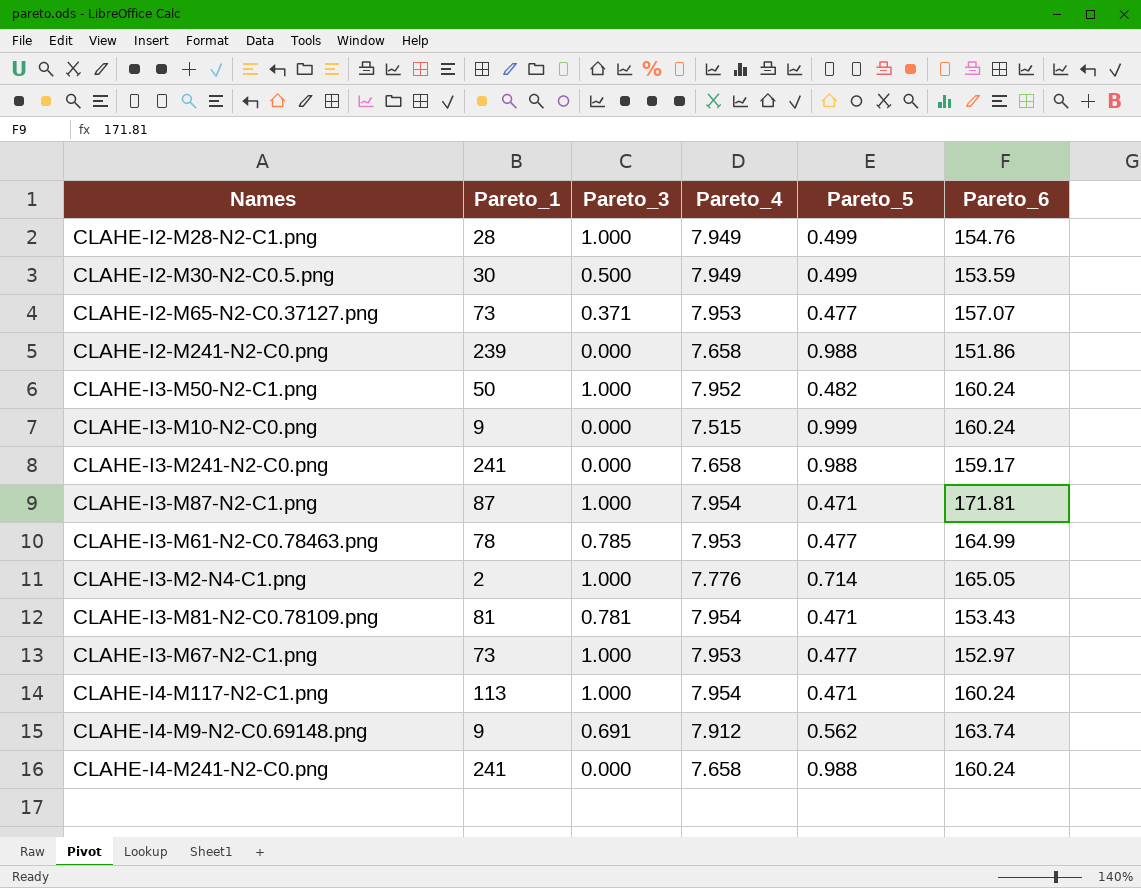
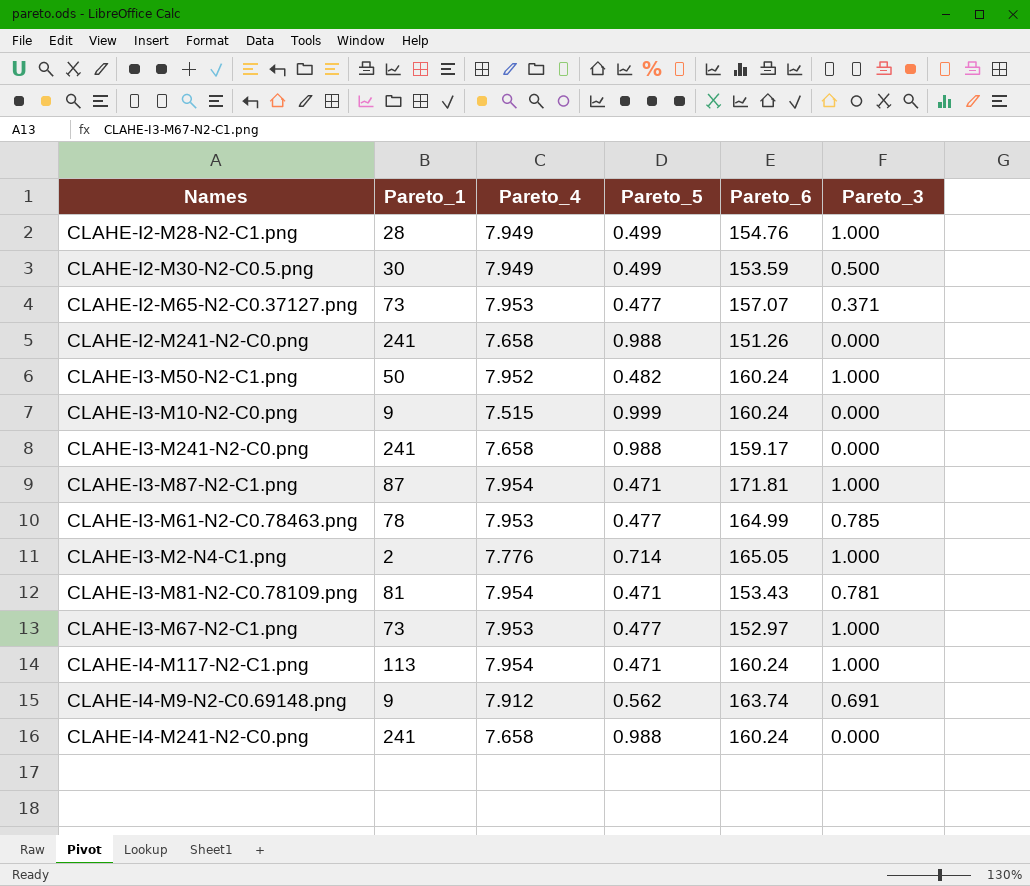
column Pareto_3 | position: 3 -> 6
CLAHE-I2-M241-N2-C0.png | Pareto_1: 239 -> 241
CLAHE-I2-M241-N2-C0.png | Pareto_6: 151.86 -> 151.26

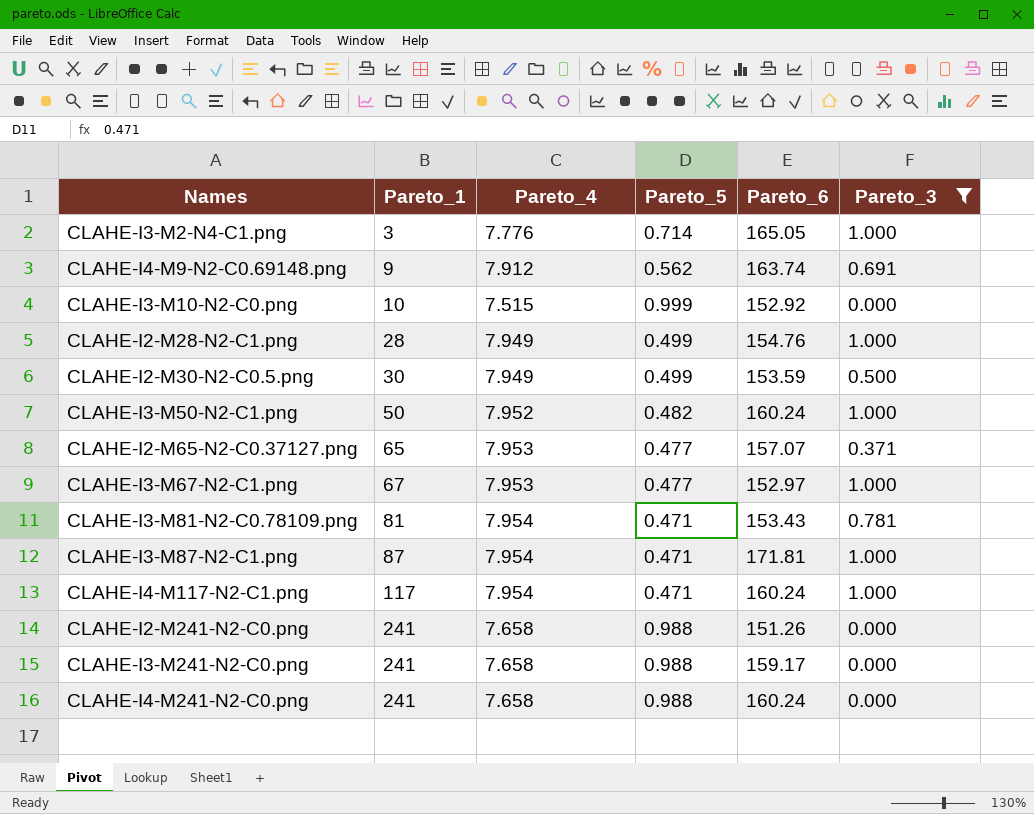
filter: none -> Pareto_3 != 0.785
row order: none -> Pareto_1 ascending
CLAHE-I3-M2-N4-C1.png | Pareto_1: 2 -> 3
CLAHE-I3-M10-N2-C0.png | Pareto_1: 9 -> 10
CLAHE-I3-M10-N2-C0.png | Pareto_6: 160.24 -> 152.92
CLAHE-I2-M65-N2-C0.37127.png | Pareto_1: 73 -> 65
CLAHE-I3-M67-N2-C1.png | Pareto_1: 73 -> 67
CLAHE-I4-M117-N2-C1.png | Pareto_1: 113 -> 117

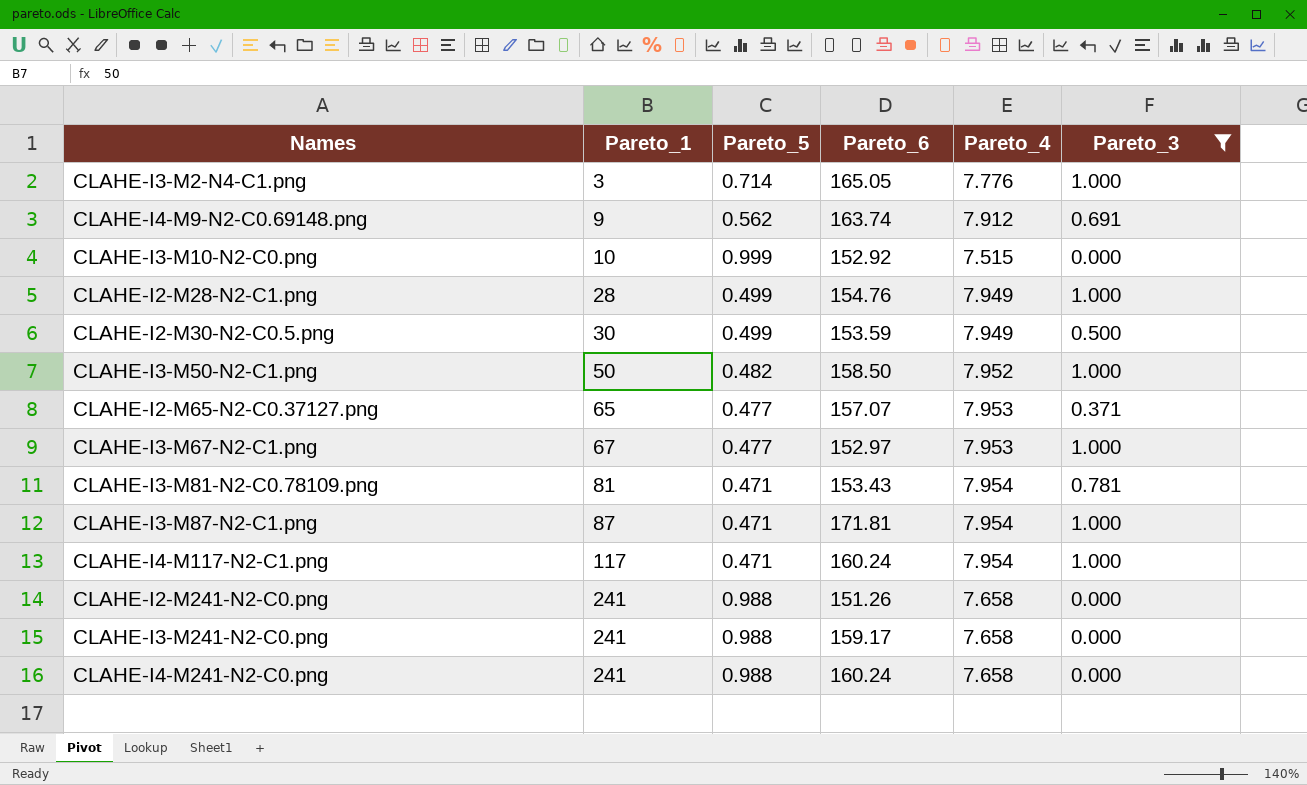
column Pareto_4 | position: 3 -> 5
CLAHE-I3-M50-N2-C1.png | Pareto_6: 160.24 -> 158.50

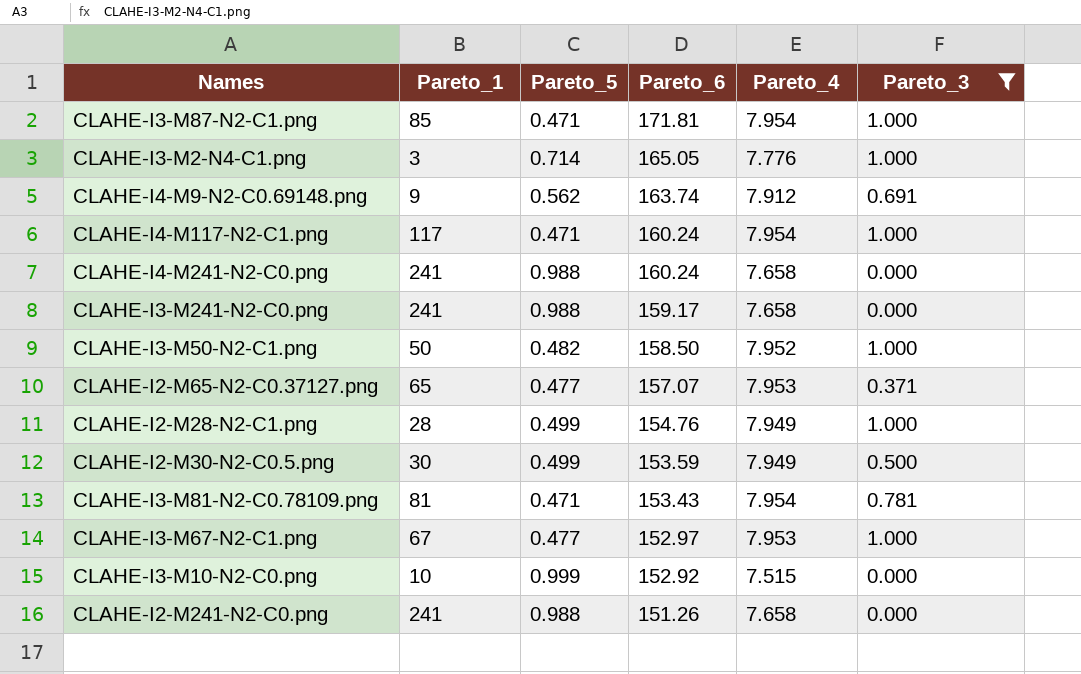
row order: Pareto_1 ascending -> Pareto_6 descending
CLAHE-I3-M87-N2-C1.png | Pareto_1: 87 -> 85

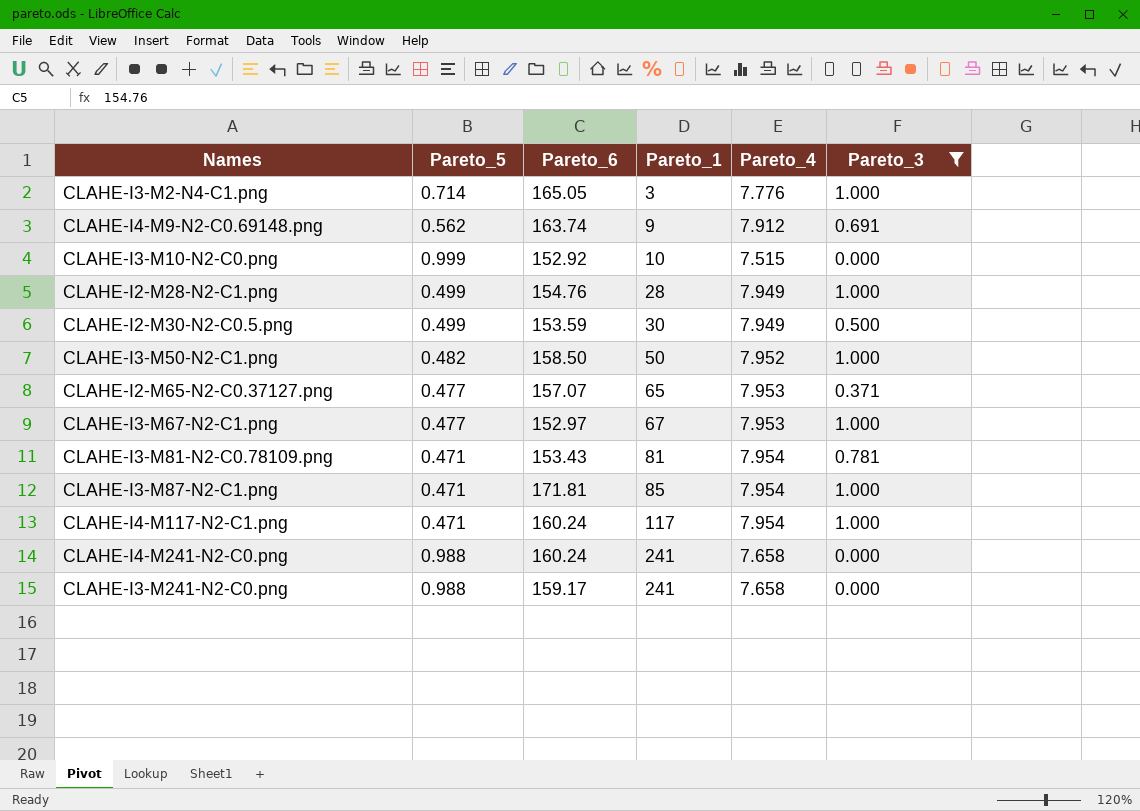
row order: Pareto_6 descending -> Pareto_1 ascending
column Pareto_1 | position: 2 -> 4
row CLAHE-I2-M241-N2-C0.png: 241 | 0.988 | 151.26 | 7.658 | 0.000 -> none

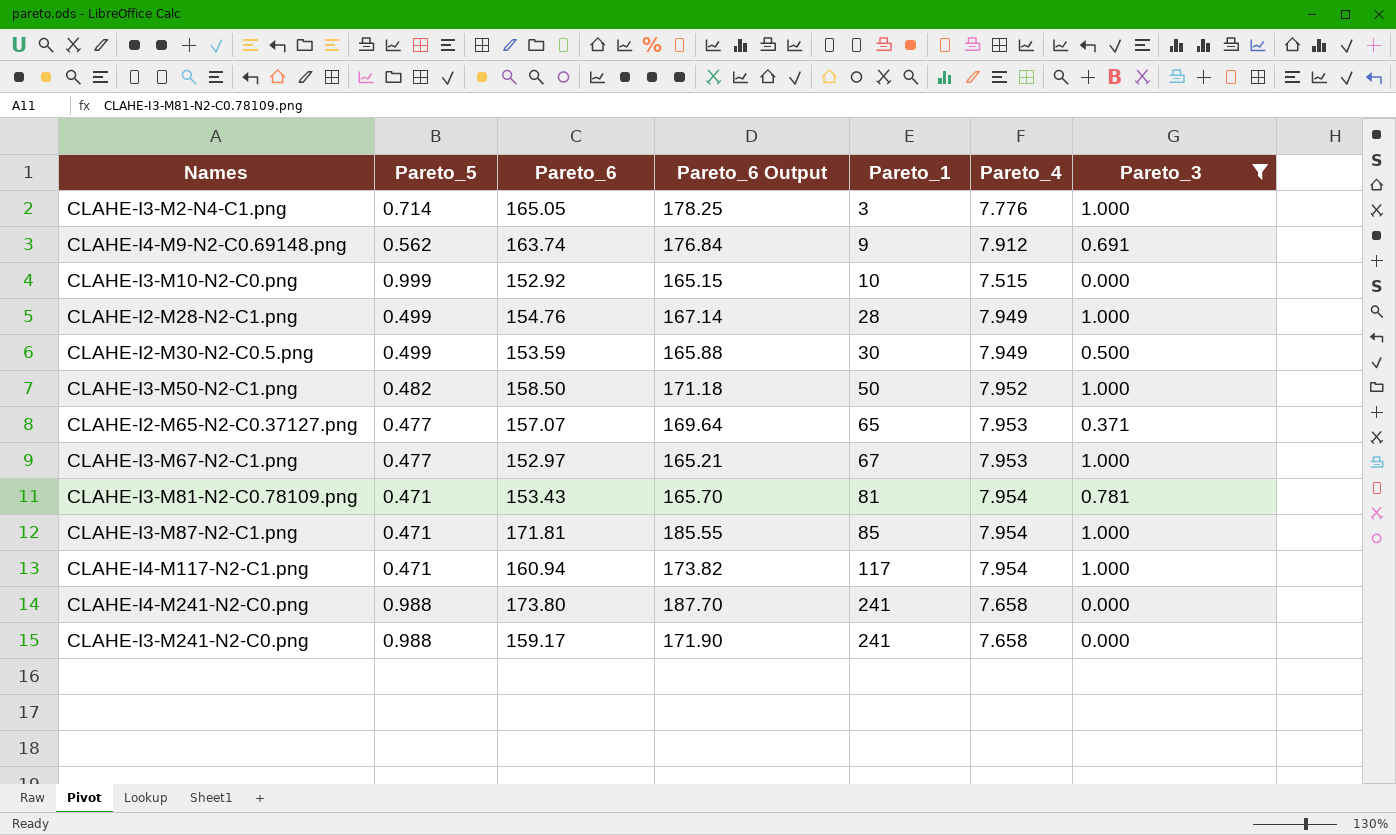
column Pareto_6 Output | formula: none -> [Pareto_6] * 1.08
CLAHE-I4-M117-N2-C1.png | Pareto_6: 160.24 -> 160.94
CLAHE-I4-M241-N2-C0.png | Pareto_6: 160.24 -> 173.80

